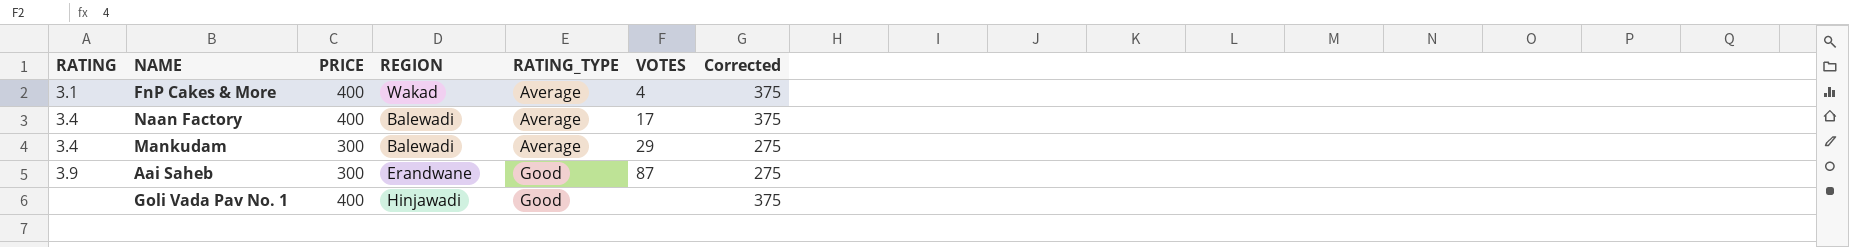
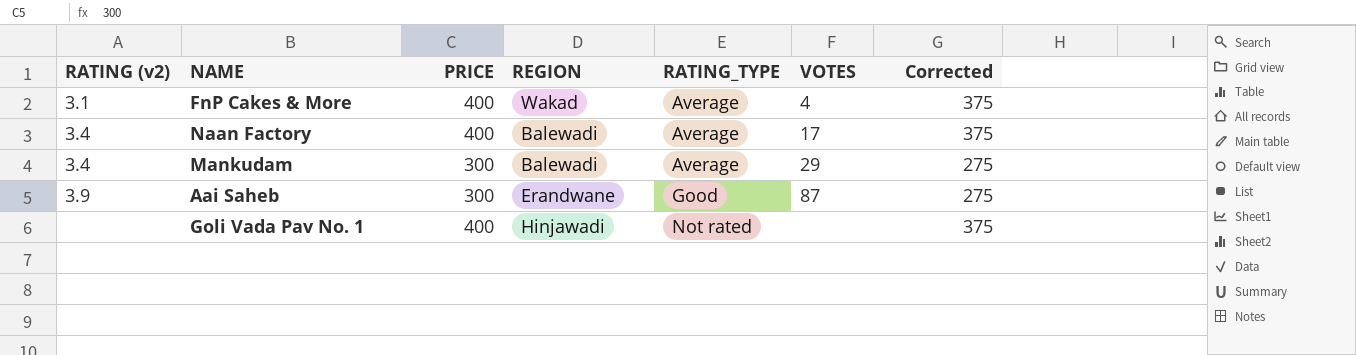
column name: RATING -> RATING (v2)
Goli Vada Pav No. 1 | RATING_TYPE: Good -> Not rated

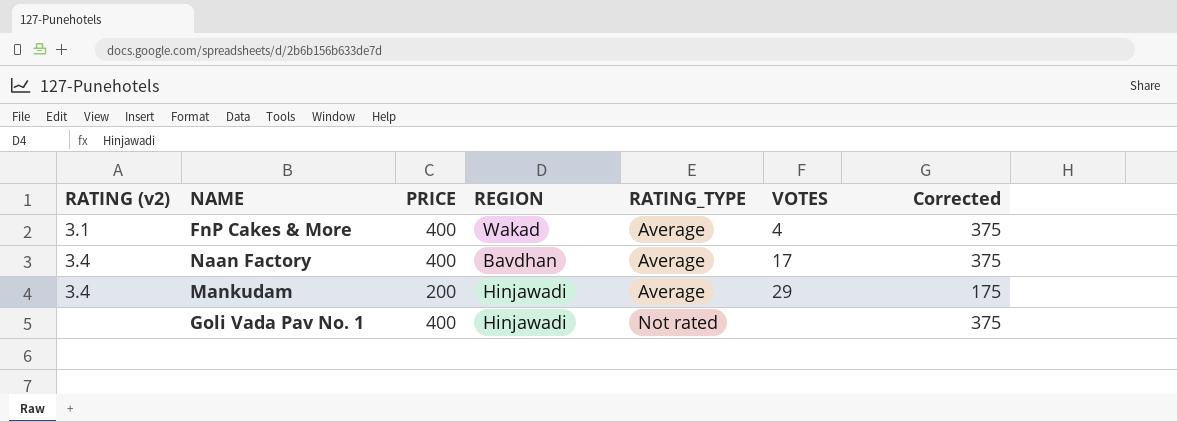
row Aai Saheb: 3.9 | 300 | Erandwane | Good | 87 | 275 -> none
Naan Factory | REGION: Balewadi -> Bavdhan
Mankudam | PRICE: 300 -> 200
Mankudam | REGION: Balewadi -> Hinjawadi
Mankudam | Corrected: 275 -> 175

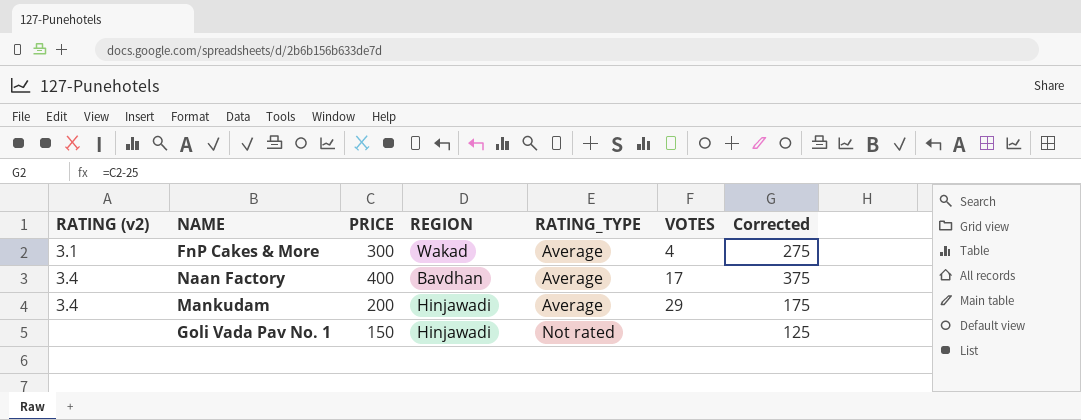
FnP Cakes & More | PRICE: 400 -> 300
FnP Cakes & More | Corrected: 375 -> 275
Goli Vada Pav No. 1 | PRICE: 400 -> 150
Goli Vada Pav No. 1 | Corrected: 375 -> 125

